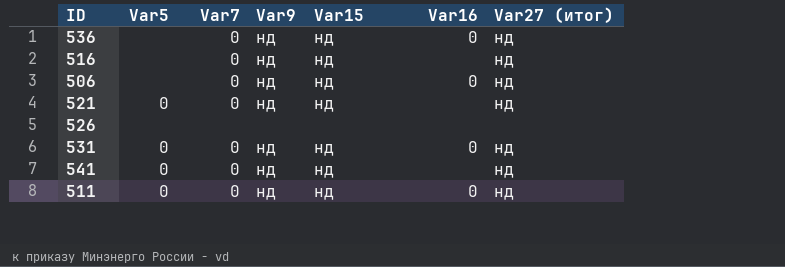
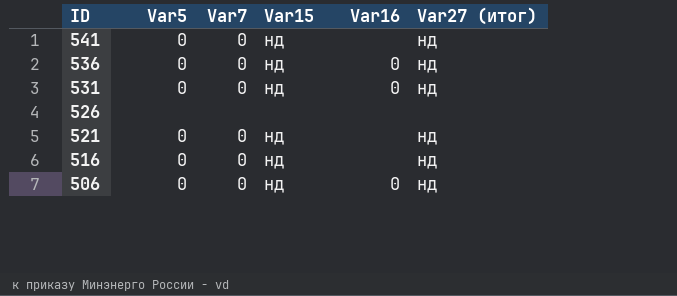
row order: none -> ID descending
column Var9 | position: 4 -> none
row 511: 0 | 0 | нд | нд | 0 | нд -> none
536 | Var5: none -> 0
516 | Var5: none -> 0
506 | Var5: none -> 0

